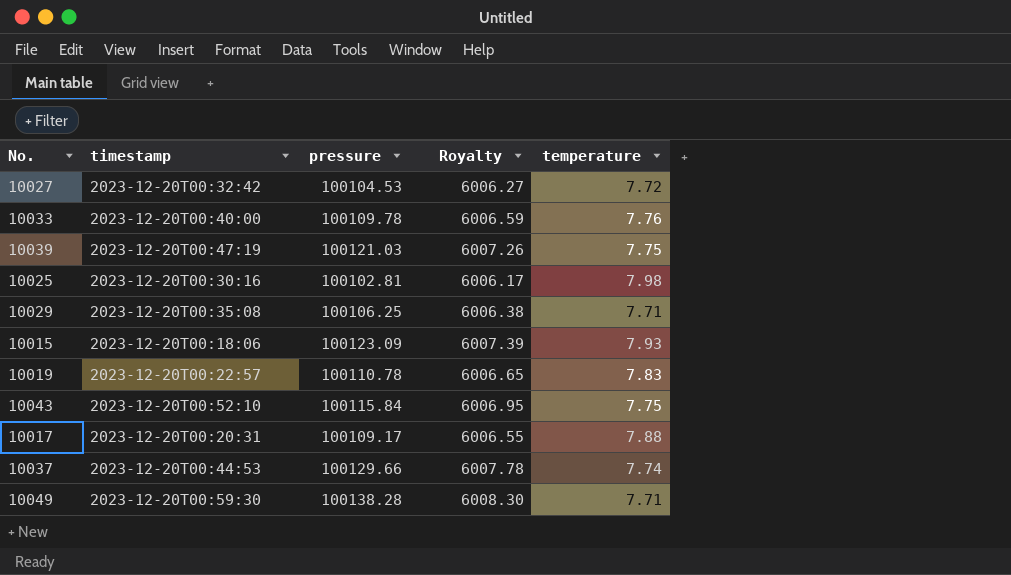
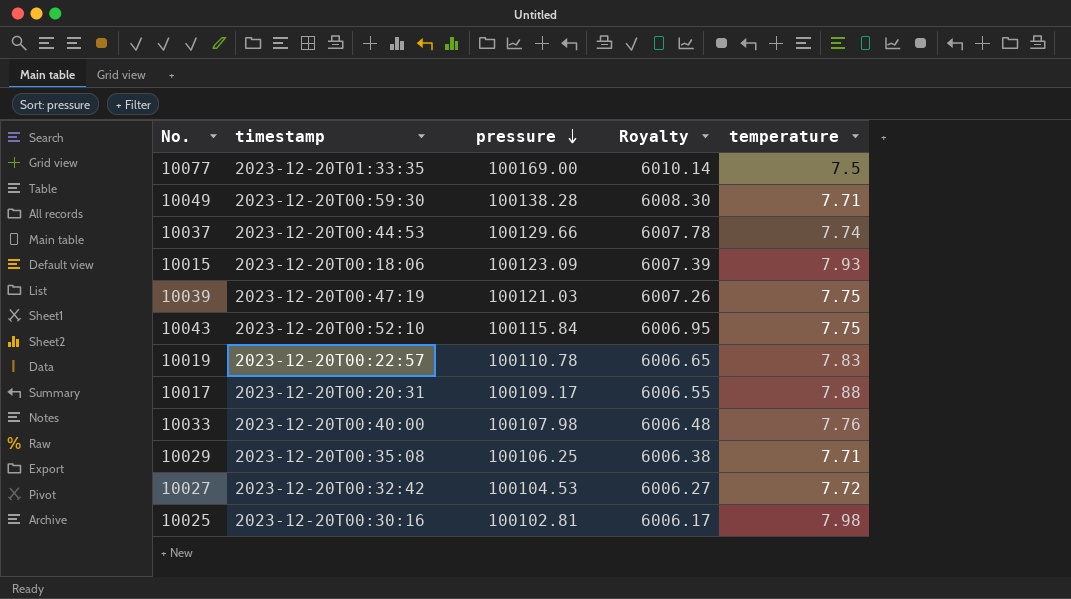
row order: none -> pressure descending
row 10077: none -> 2023-12-20T01:33:35 | 100169.00 | 6010.14 | 7.5
10033 | pressure: 100109.78 -> 100107.98
10033 | Royalty: 6006.59 -> 6006.48

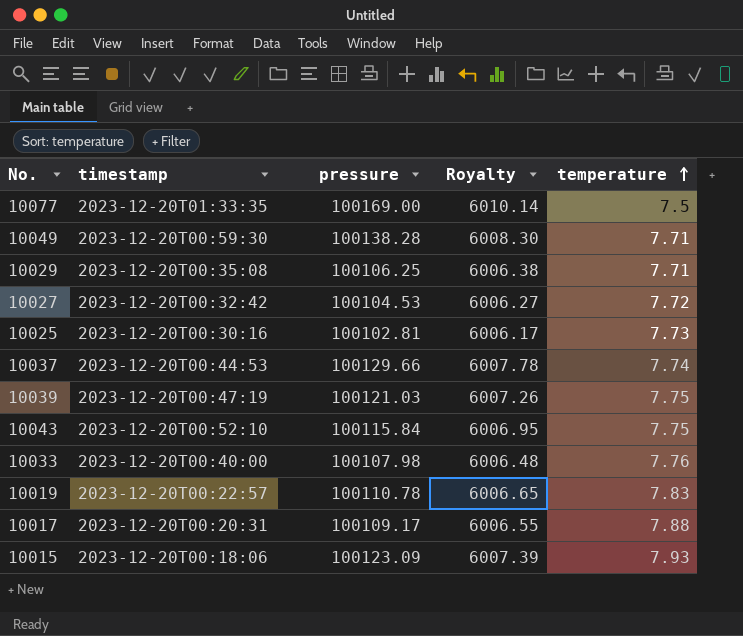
row order: pressure descending -> temperature ascending
10025 | temperature: 7.98 -> 7.73

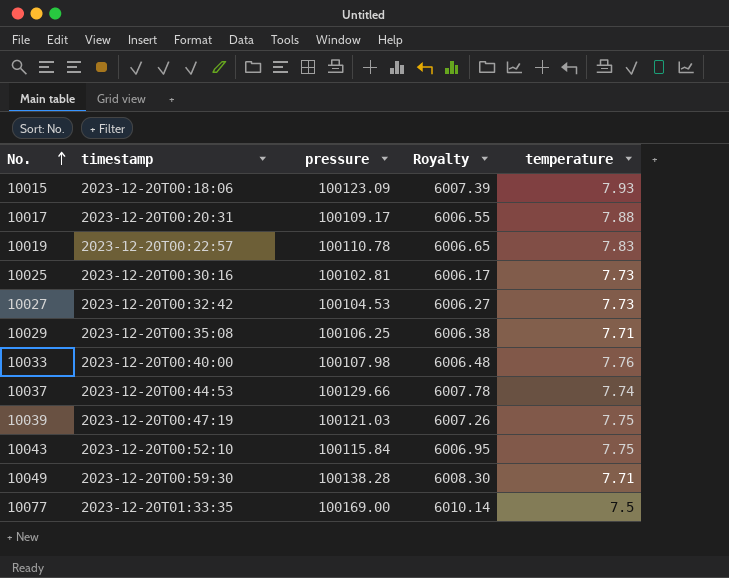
row order: temperature ascending -> No. ascending
10027 | temperature: 7.72 -> 7.73

